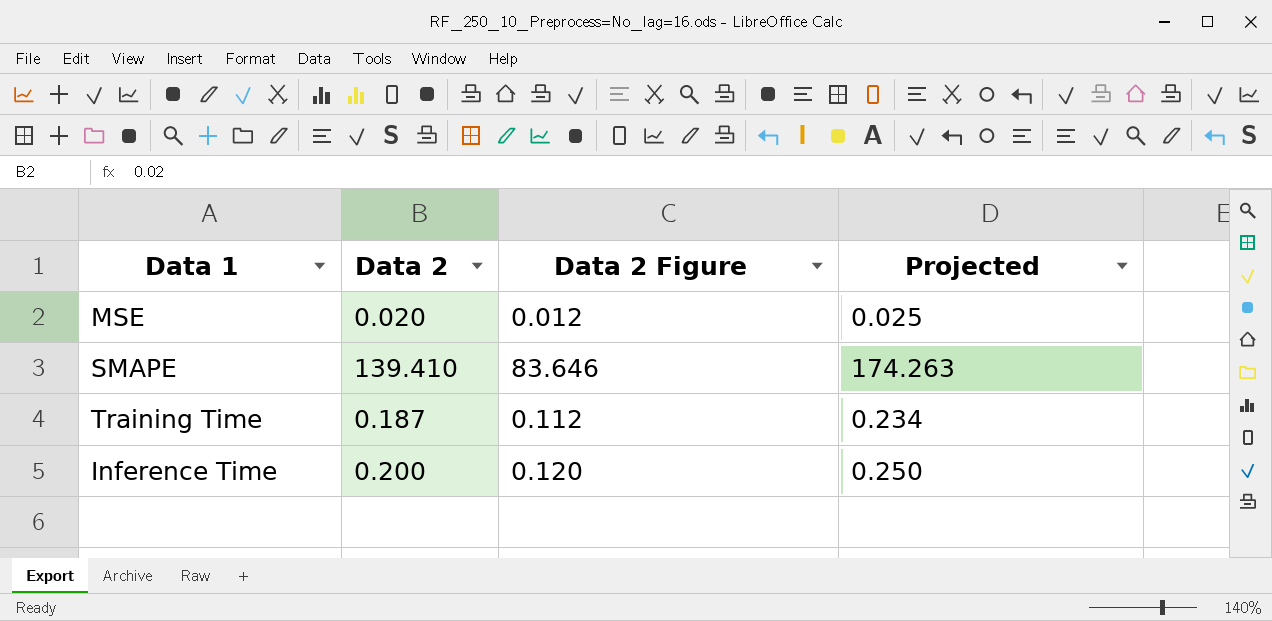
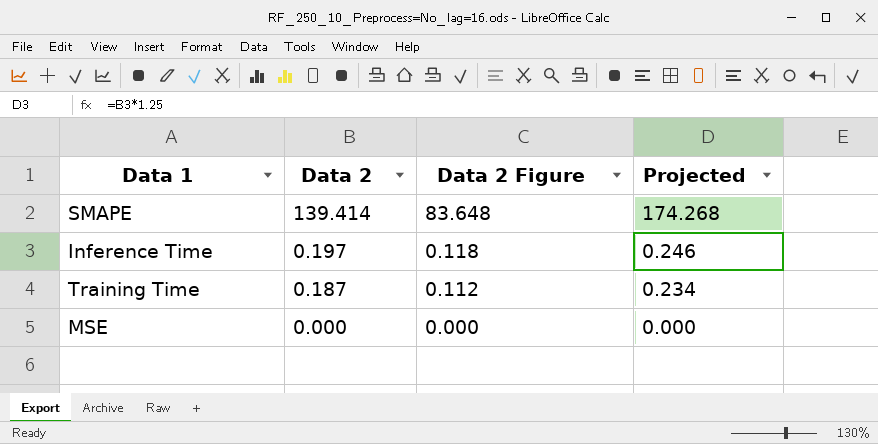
row order: none -> Data 2 descending
SMAPE | Data 2: 139.410 -> 139.414
SMAPE | Data 2 Figure: 83.646 -> 83.648
SMAPE | Projected: 174.263 -> 174.268
Inference Time | Data 2: 0.200 -> 0.197
Inference Time | Data 2 Figure: 0.120 -> 0.118
Inference Time | Projected: 0.250 -> 0.246
MSE | Data 2: 0.020 -> 0.000
MSE | Data 2 Figure: 0.012 -> 0.000
MSE | Projected: 0.025 -> 0.000

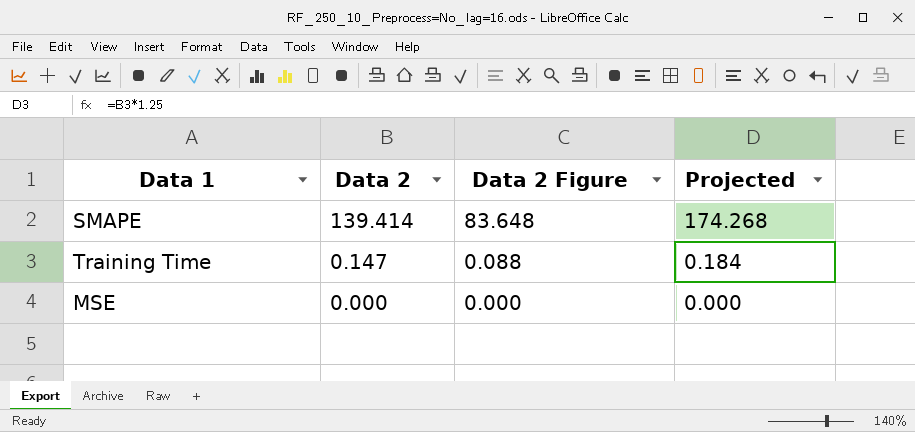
row Inference Time: 0.197 | 0.118 | 0.246 -> none
Training Time | Data 2: 0.187 -> 0.147
Training Time | Data 2 Figure: 0.112 -> 0.088
Training Time | Projected: 0.234 -> 0.184

